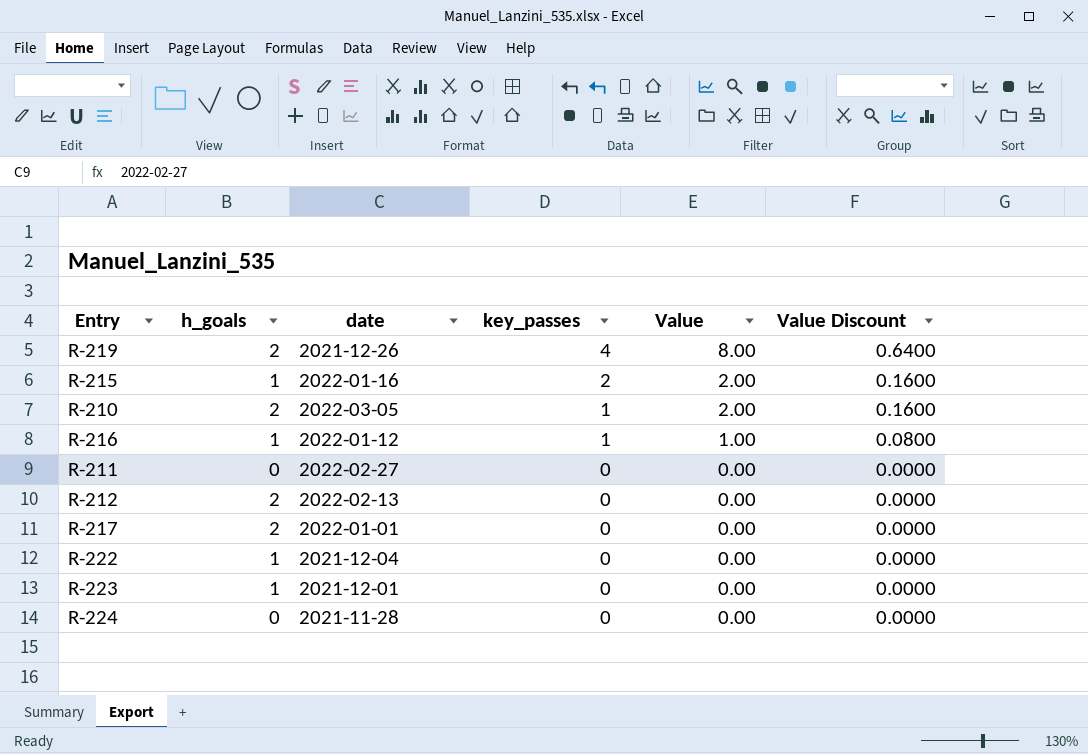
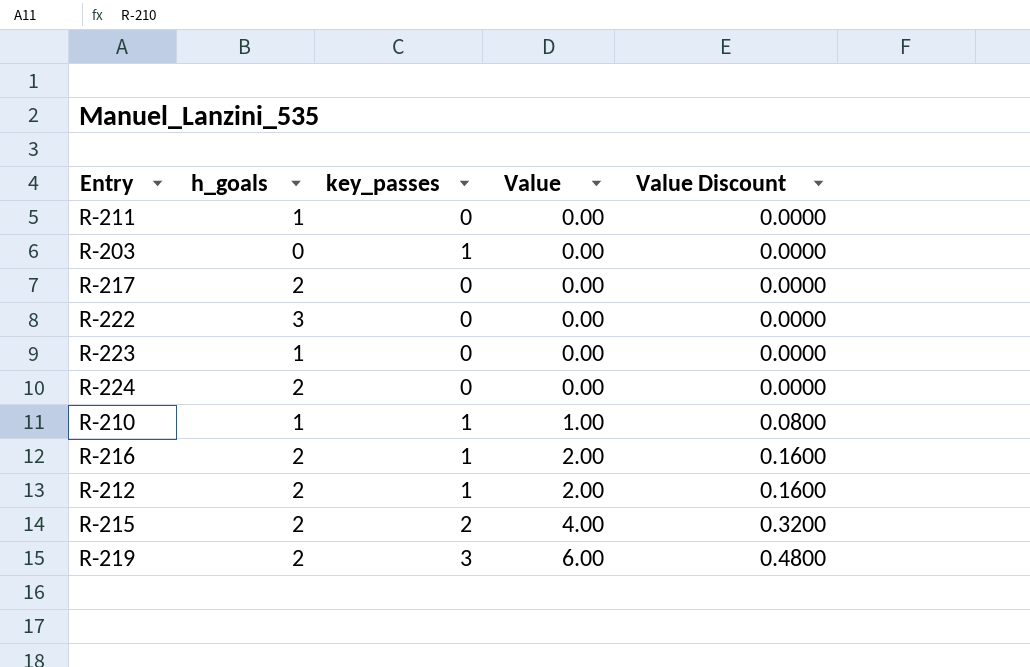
row order: key_passes descending -> Value ascending
column date | position: 3 -> none
R-211 | h_goals: 0 -> 1
row R-203: none -> 0 | 1 | 0.00 | 0.0000
R-222 | h_goals: 1 -> 3
R-224 | h_goals: 0 -> 2
R-210 | h_goals: 2 -> 1
R-210 | Value: 2.00 -> 1.00
R-210 | Value Discount: 0.1600 -> 0.0800
R-216 | h_goals: 1 -> 2
R-216 | Value: 1.00 -> 2.00
R-216 | Value Discount: 0.0800 -> 0.1600
R-212 | key_passes: 0 -> 1
R-212 | Value: 0.00 -> 2.00
R-212 | Value Discount: 0.0000 -> 0.1600
R-215 | h_goals: 1 -> 2
R-215 | Value: 2.00 -> 4.00
R-215 | Value Discount: 0.1600 -> 0.3200
R-219 | key_passes: 4 -> 3
R-219 | Value: 8.00 -> 6.00
R-219 | Value Discount: 0.6400 -> 0.4800

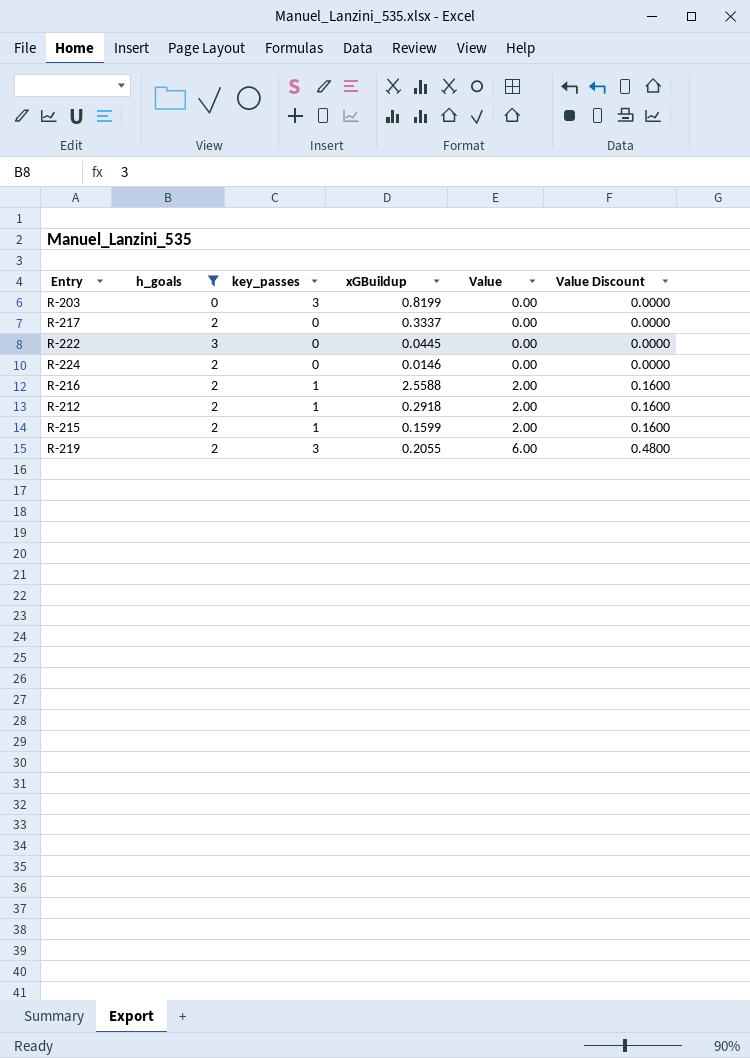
filter: none -> h_goals != 1
column xGBuildup | position: none -> 4
R-203 | key_passes: 1 -> 3
R-215 | key_passes: 2 -> 1
R-215 | Value: 4.00 -> 2.00
R-215 | Value Discount: 0.3200 -> 0.1600

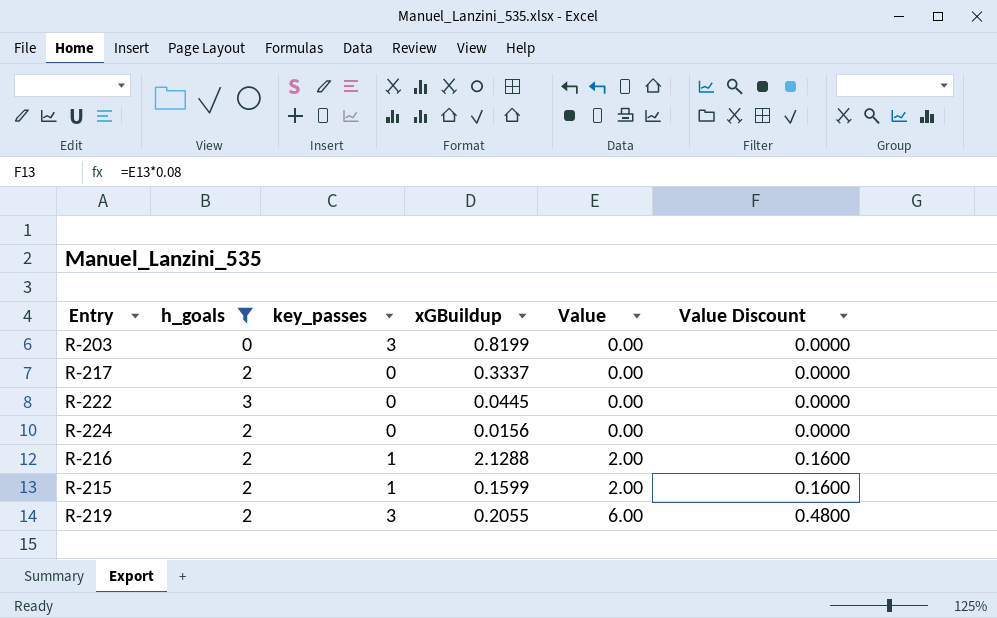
row R-212: 2 | 1 | 0.2918 | 2.00 | 0.1600 -> none
R-224 | xGBuildup: 0.0146 -> 0.0156
R-216 | xGBuildup: 2.5588 -> 2.1288

